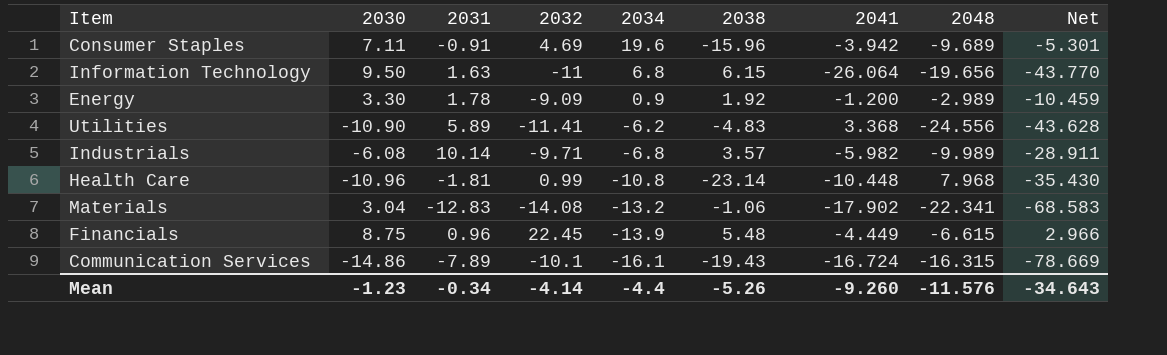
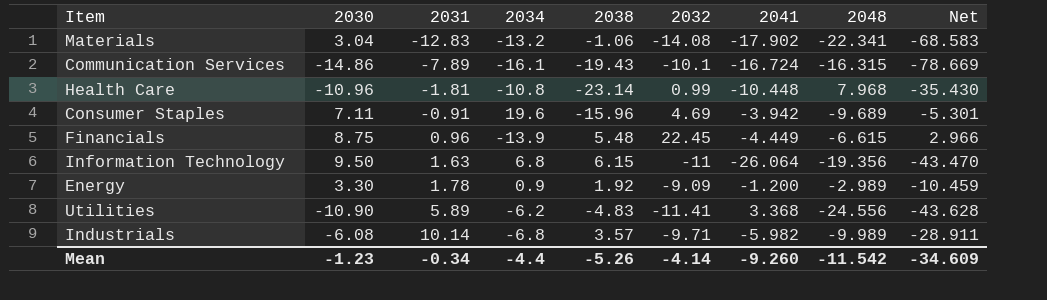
row order: 2034 descending -> 2031 ascending
column 2032 | position: 4 -> 6
Information Technology | 2048: -19.656 -> -19.356
Information Technology | Net: -43.770 -> -43.470
Mean | 2048: -11.576 -> -11.542
Mean | Net: -34.643 -> -34.609

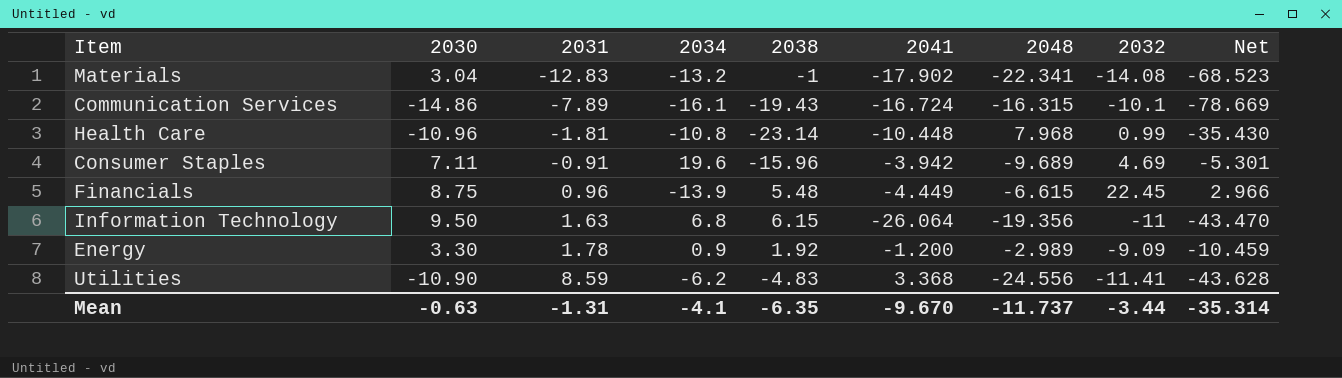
column 2032 | position: 6 -> 8
row Industrials: -6.08 | 10.14 | -6.8 | 3.57 | -9.71 | -5.982 | -9.989 | -28.911 -> none
Materials | 2038: -1.06 -> -1
Materials | Net: -68.583 -> -68.523
Utilities | 2031: 5.89 -> 8.59
Mean | 2030: -1.23 -> -0.63
Mean | 2031: -0.34 -> -1.31
Mean | 2034: -4.4 -> -4.1
Mean | 2038: -5.26 -> -6.35
Mean | 2041: -9.260 -> -9.670
Mean | 2048: -11.542 -> -11.737
Mean | 2032: -4.14 -> -3.44
Mean | Net: -34.609 -> -35.314

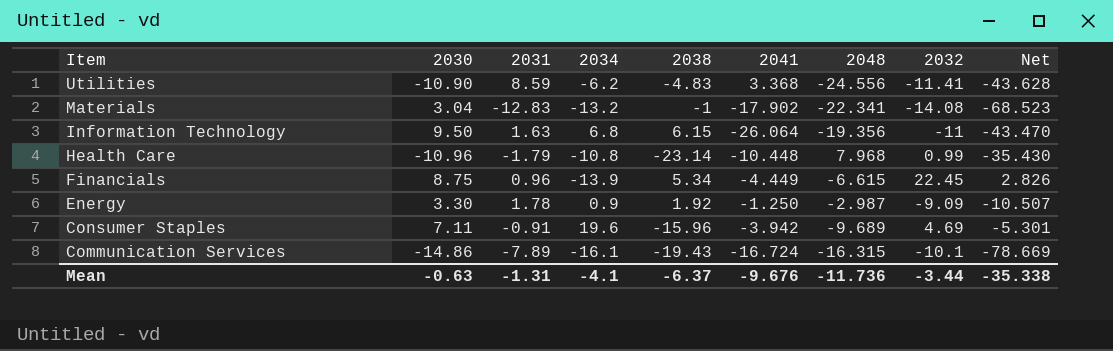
row order: 2031 ascending -> Item descending
Health Care | 2031: -1.81 -> -1.79
Financials | 2038: 5.48 -> 5.34
Financials | Net: 2.966 -> 2.826
Energy | 2041: -1.200 -> -1.250
Energy | 2048: -2.989 -> -2.987
Energy | Net: -10.459 -> -10.507
Mean | 2038: -6.35 -> -6.37
Mean | 2041: -9.670 -> -9.676
Mean | 2048: -11.737 -> -11.736
Mean | Net: -35.314 -> -35.338

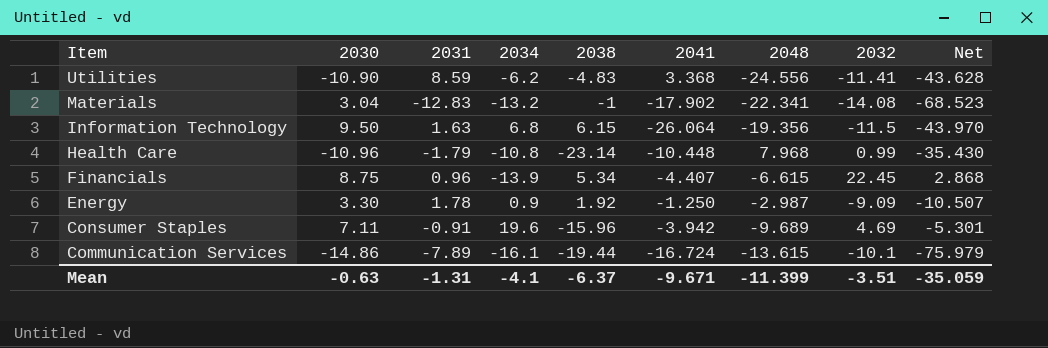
Information Technology | 2032: -11 -> -11.5
Information Technology | Net: -43.470 -> -43.970
Financials | 2041: -4.449 -> -4.407
Financials | Net: 2.826 -> 2.868
Communication Services | 2038: -19.43 -> -19.44
Communication Services | 2048: -16.315 -> -13.615
Communication Services | Net: -78.669 -> -75.979
Mean | 2041: -9.676 -> -9.671
Mean | 2048: -11.736 -> -11.399
Mean | 2032: -3.44 -> -3.51
Mean | Net: -35.338 -> -35.059

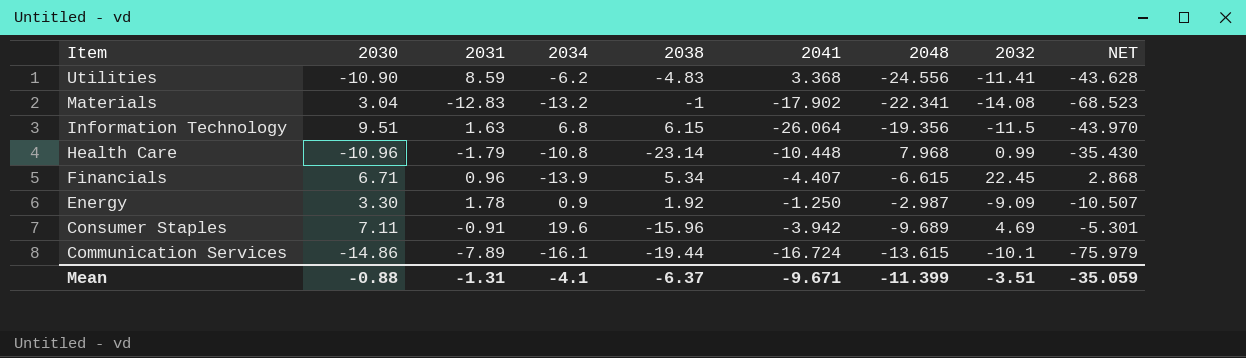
column name: Net -> NET
Information Technology | 2030: 9.50 -> 9.51
Financials | 2030: 8.75 -> 6.71
Mean | 2030: -0.63 -> -0.88

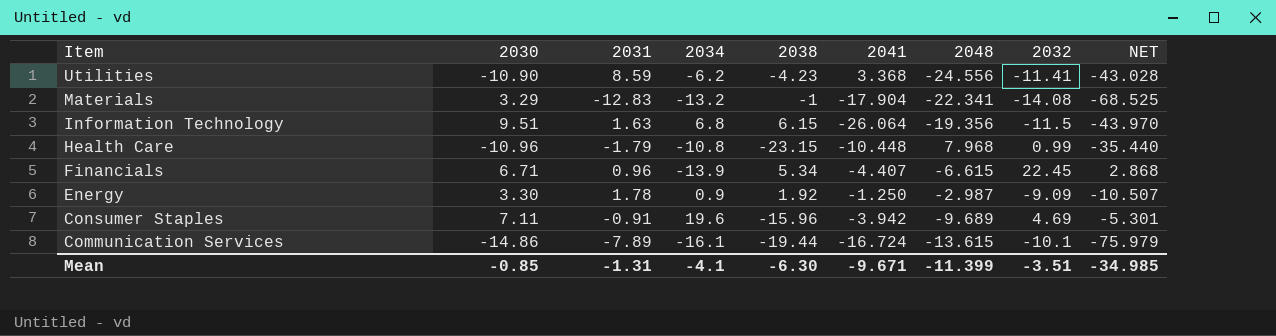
Utilities | 2038: -4.83 -> -4.23
Utilities | NET: -43.628 -> -43.028
Materials | 2030: 3.04 -> 3.29
Materials | 2041: -17.902 -> -17.904
Materials | NET: -68.523 -> -68.525
Health Care | 2038: -23.14 -> -23.15
Health Care | NET: -35.430 -> -35.440
Mean | 2030: -0.88 -> -0.85
Mean | 2038: -6.37 -> -6.30
Mean | NET: -35.059 -> -34.985

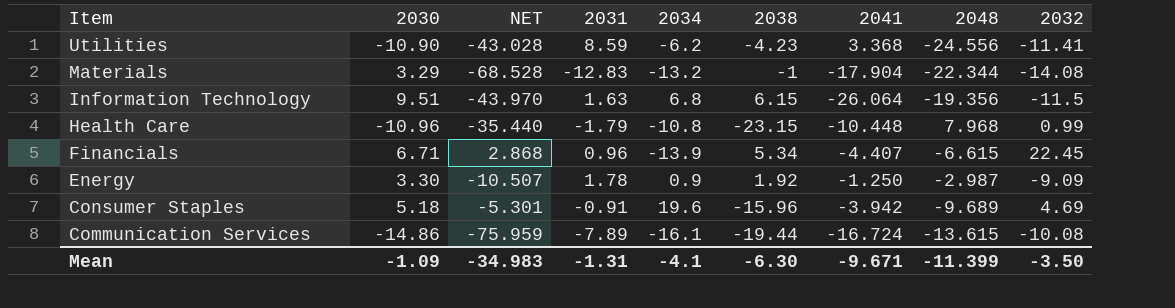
column NET | position: 9 -> 3
Materials | NET: -68.525 -> -68.528
Materials | 2048: -22.341 -> -22.344
Consumer Staples | 2030: 7.11 -> 5.18
Communication Services | NET: -75.979 -> -75.959
Communication Services | 2032: -10.1 -> -10.08
Mean | 2030: -0.85 -> -1.09
Mean | NET: -34.985 -> -34.983
Mean | 2032: -3.51 -> -3.50

